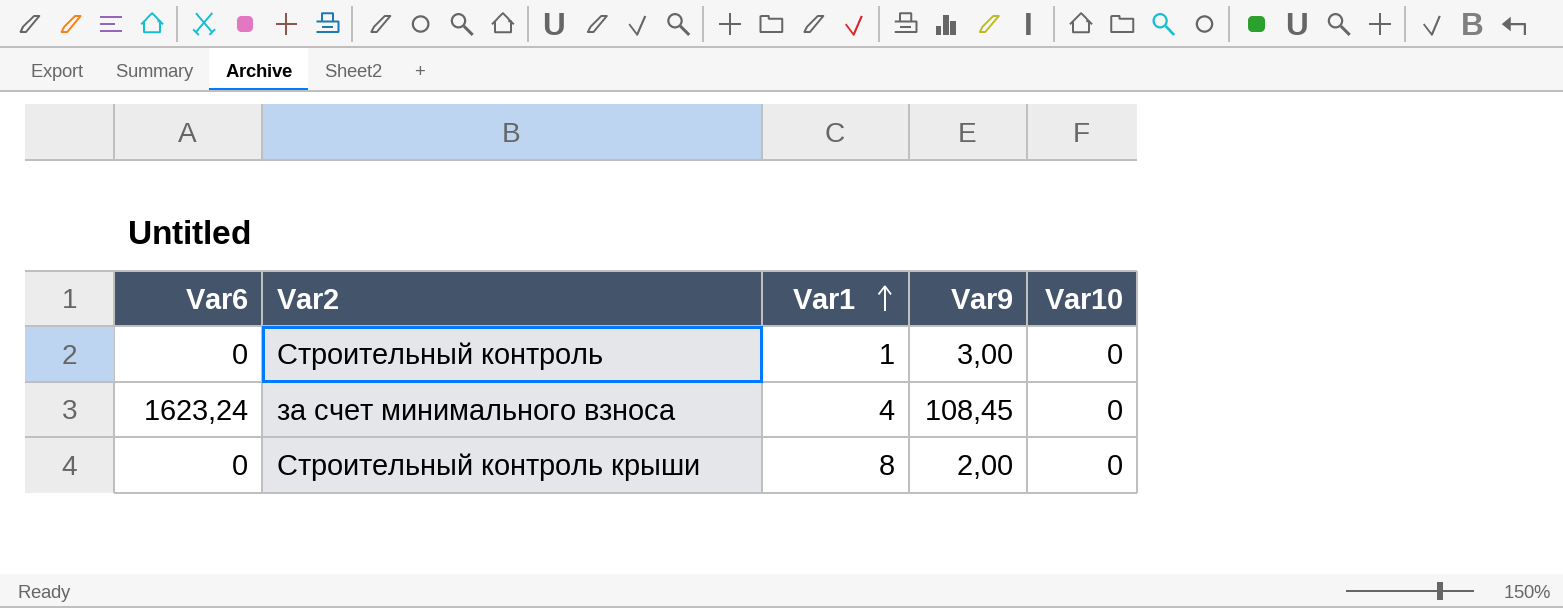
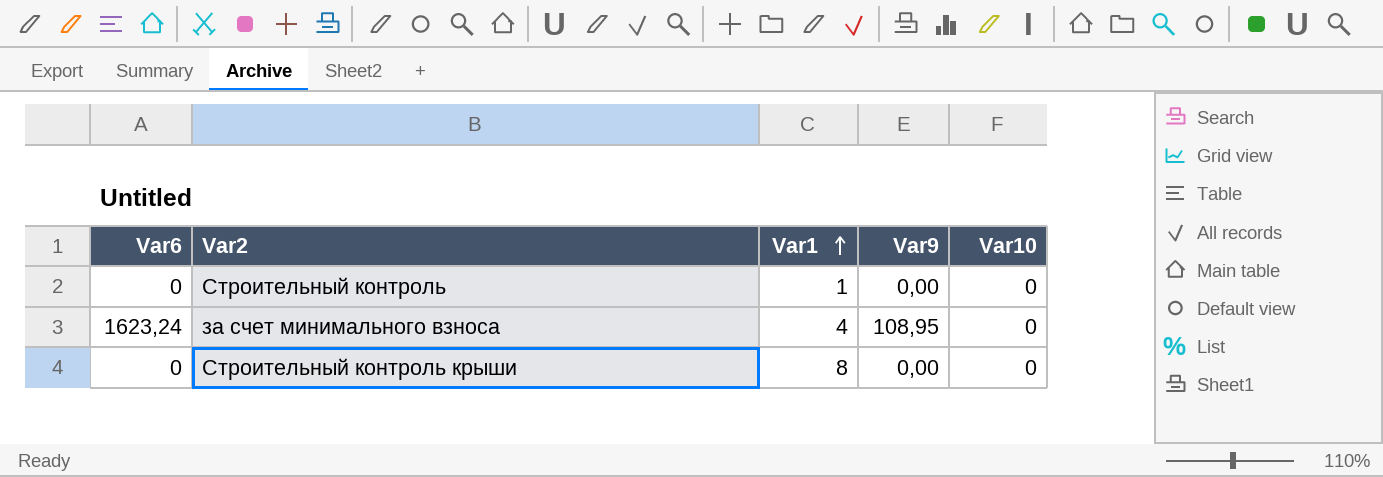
Строительный контроль | Var9: 3,00 -> 0,00
за счет минимального взноса | Var9: 108,45 -> 108,95
Строительный контроль крыши | Var9: 2,00 -> 0,00

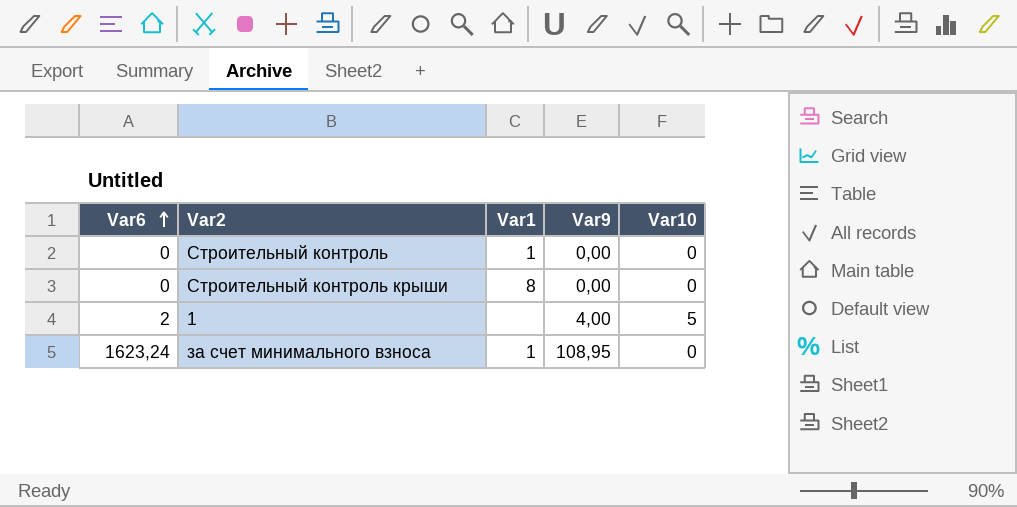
row order: Var1 ascending -> Var6 ascending
row 1: none -> 2 | none | 4,00 | 5
за счет минимального взноса | Var1: 4 -> 1

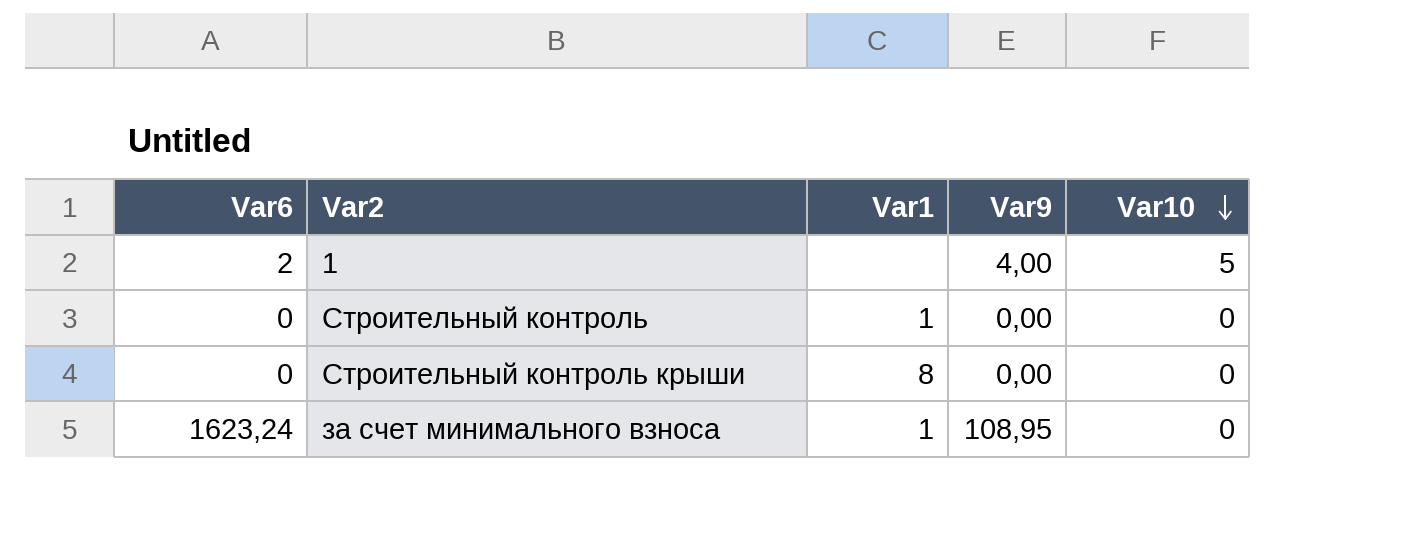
row order: Var6 ascending -> Var10 descending

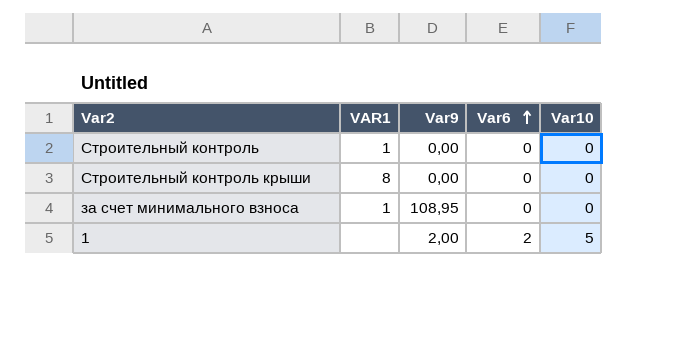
row order: Var10 descending -> Var6 ascending
column name: Var1 -> VAR1
column Var6 | position: 1 -> 4
за счет минимального взноса | Var6: 1623,24 -> 0
1 | Var9: 4,00 -> 2,00

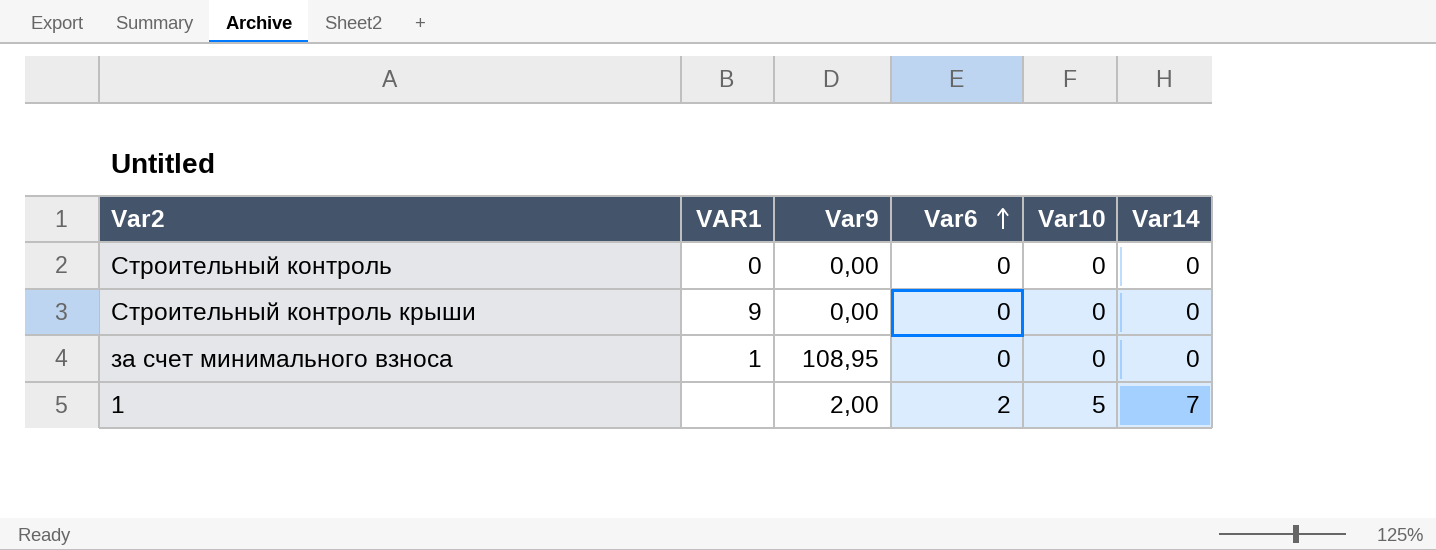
column Var14 | position: none -> 6
Строительный контроль | VAR1: 1 -> 0
Строительный контроль крыши | VAR1: 8 -> 9

